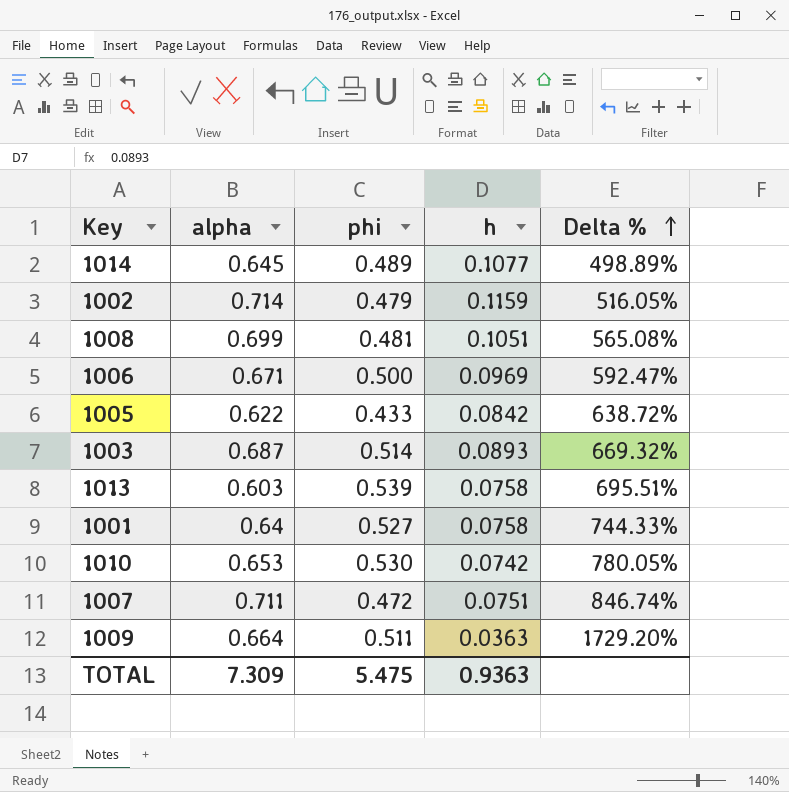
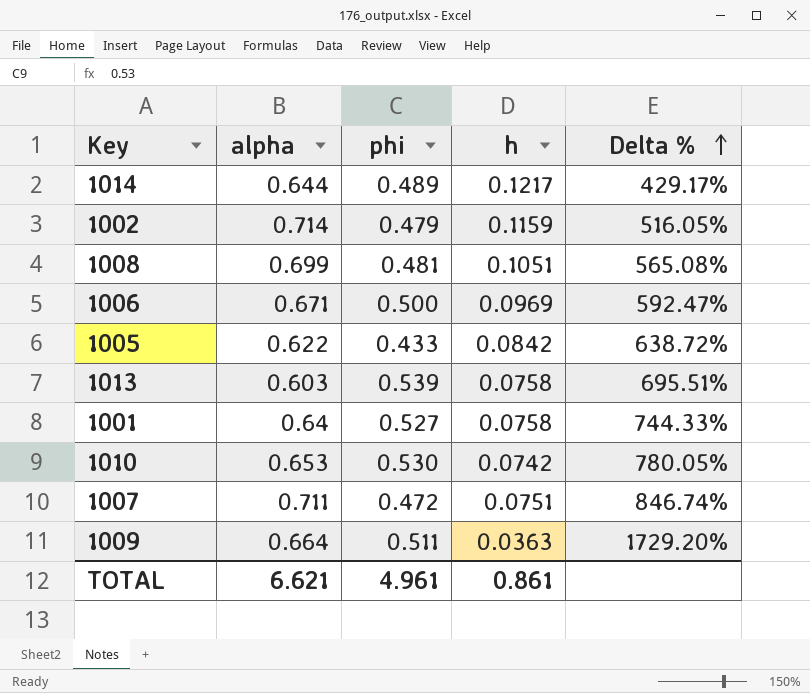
row 1003: 0.687 | 0.514 | 0.0893 | 669.32% -> none
1014 | alpha: 0.645 -> 0.644
1014 | h: 0.1077 -> 0.1217
1014 | Delta %: 498.89% -> 429.17%
TOTAL | alpha: 7.309 -> 6.621
TOTAL | phi: 5.475 -> 4.961
TOTAL | h: 0.9363 -> 0.861

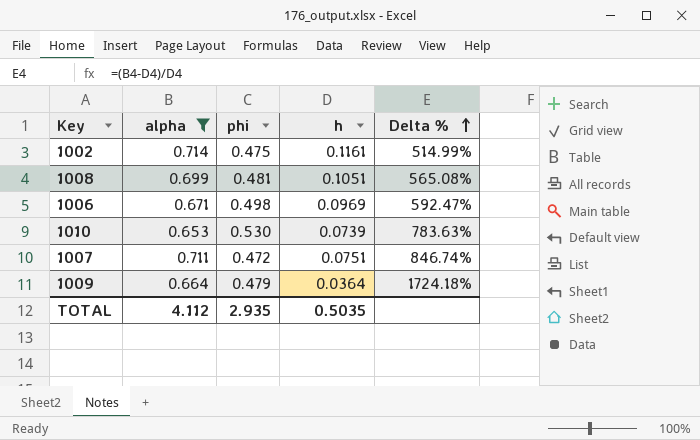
filter: none -> alpha >= 0.653
1002 | phi: 0.479 -> 0.475
1002 | h: 0.1159 -> 0.1161
1002 | Delta %: 516.05% -> 514.99%
1006 | phi: 0.500 -> 0.498
1010 | h: 0.0742 -> 0.0739
1010 | Delta %: 780.05% -> 783.63%
1009 | phi: 0.511 -> 0.479
1009 | h: 0.0363 -> 0.0364
1009 | Delta %: 1729.20% -> 1724.18%
TOTAL | alpha: 6.621 -> 4.112
TOTAL | phi: 4.961 -> 2.935
TOTAL | h: 0.861 -> 0.5035

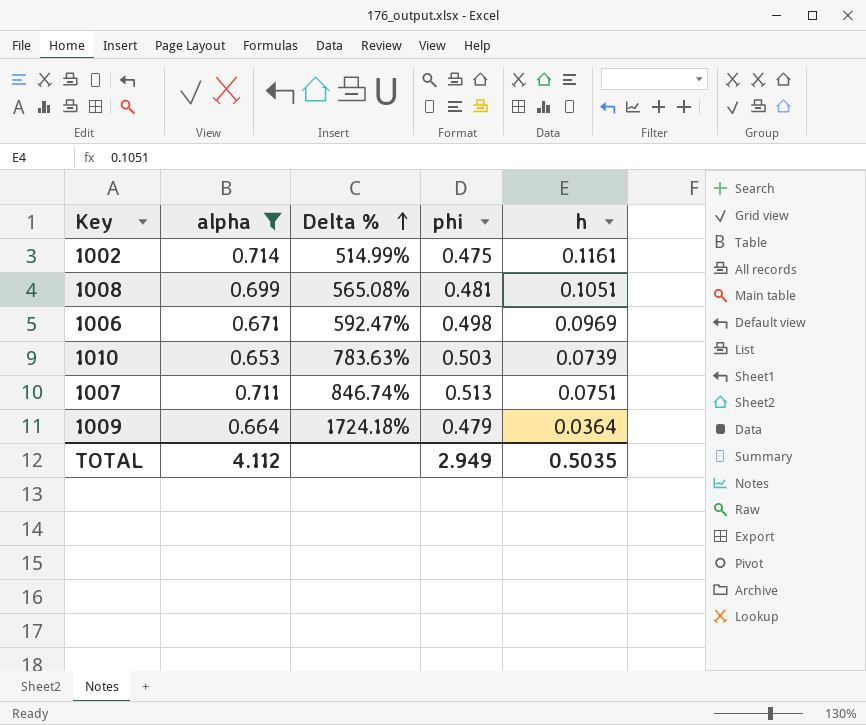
column Delta % | position: 5 -> 3
1010 | phi: 0.530 -> 0.503
1007 | phi: 0.472 -> 0.513
TOTAL | phi: 2.935 -> 2.949

